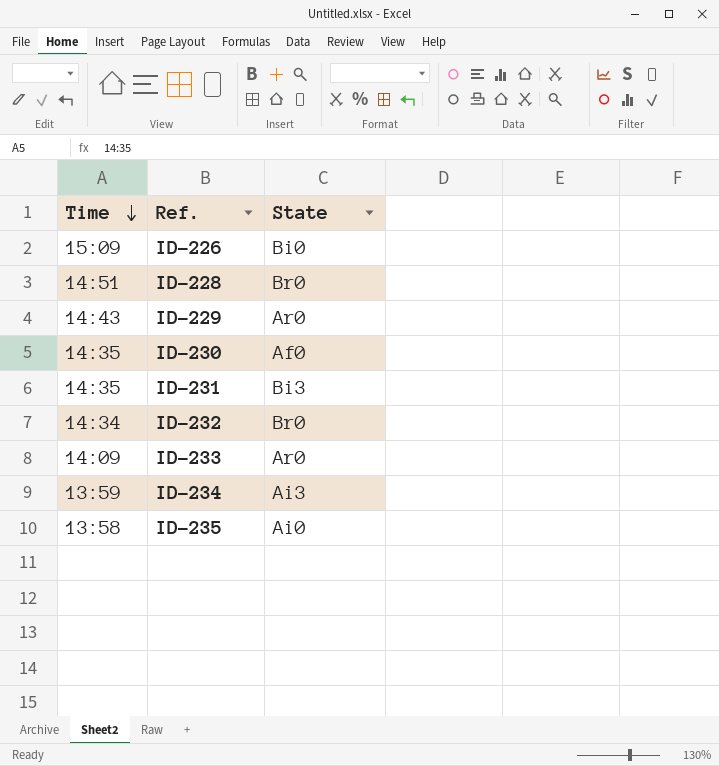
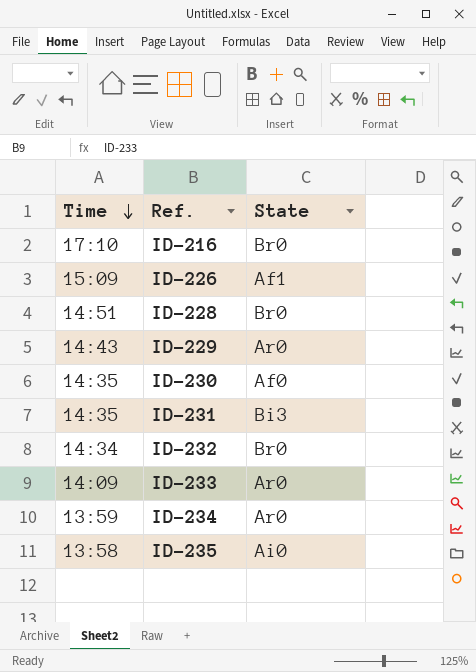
row ID-216: none -> 17:10 | Br0
ID-226 | State: Bi0 -> Af1
ID-234 | State: Ai3 -> Ar0

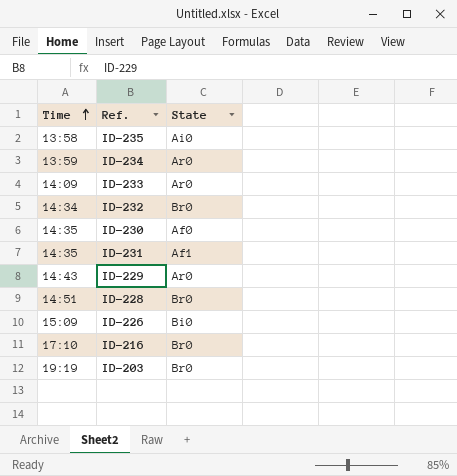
row order: Time descending -> Time ascending
ID-231 | State: Bi3 -> Af1
ID-226 | State: Af1 -> Bi0
row ID-203: none -> 19:19 | Br0

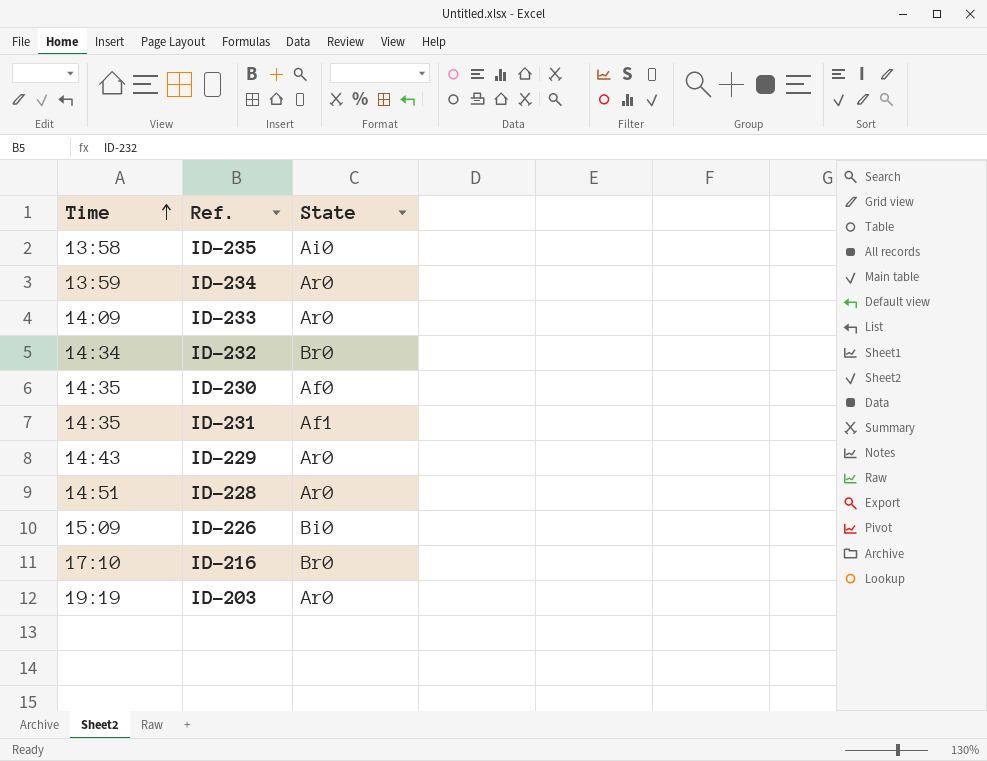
ID-228 | State: Br0 -> Ar0
ID-203 | State: Br0 -> Ar0

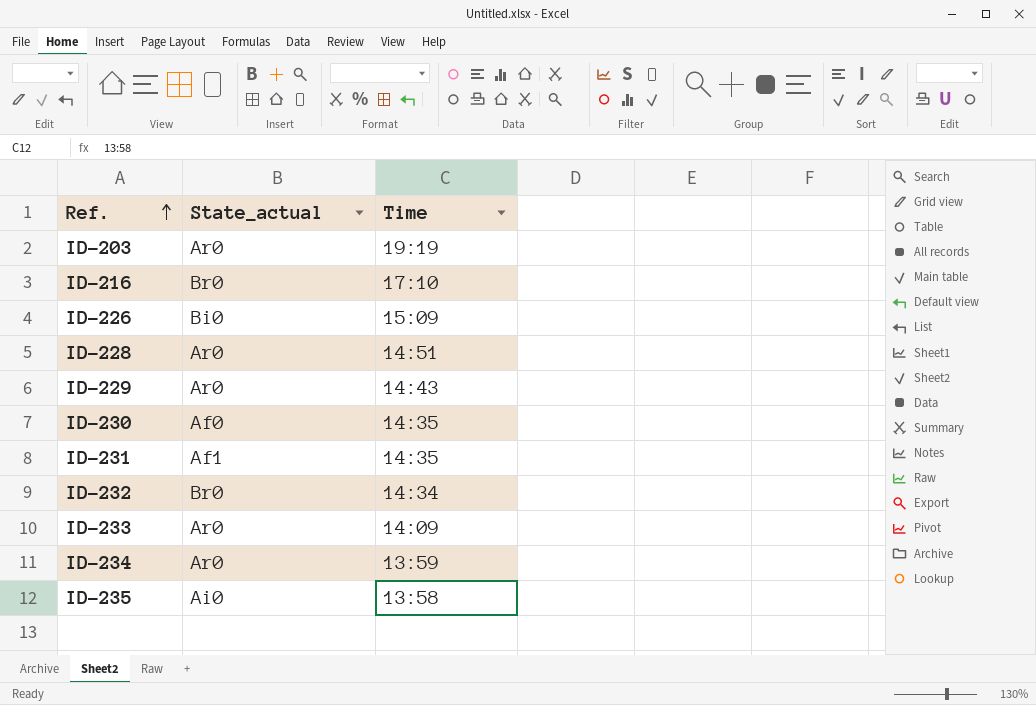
row order: Time ascending -> Ref. ascending
column name: State -> State_actual
column Time | position: 1 -> 3

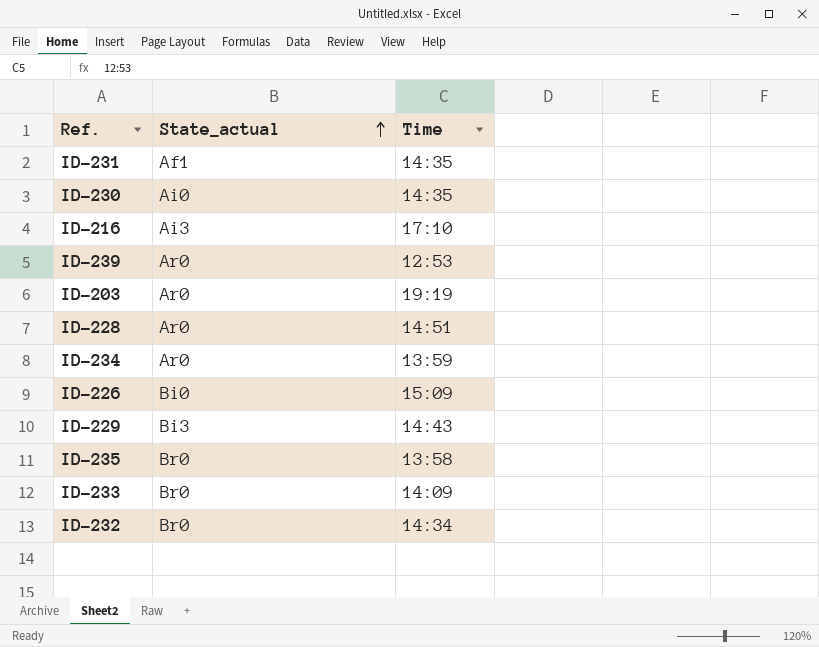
row order: Ref. ascending -> State_actual ascending
ID-230 | State_actual: Af0 -> Ai0
ID-216 | State_actual: Br0 -> Ai3
row ID-239: none -> Ar0 | 12:53
ID-229 | State_actual: Ar0 -> Bi3
ID-235 | State_actual: Ai0 -> Br0
ID-233 | State_actual: Ar0 -> Br0

